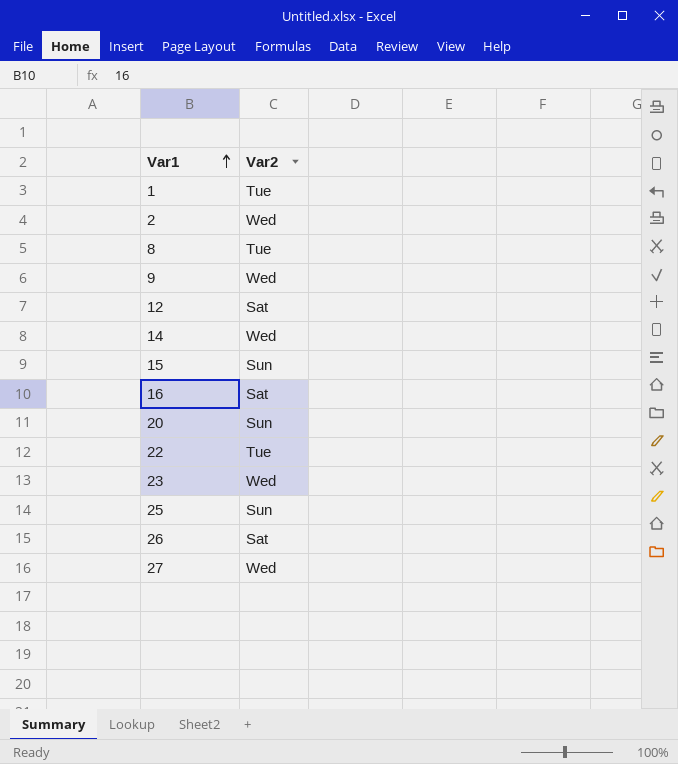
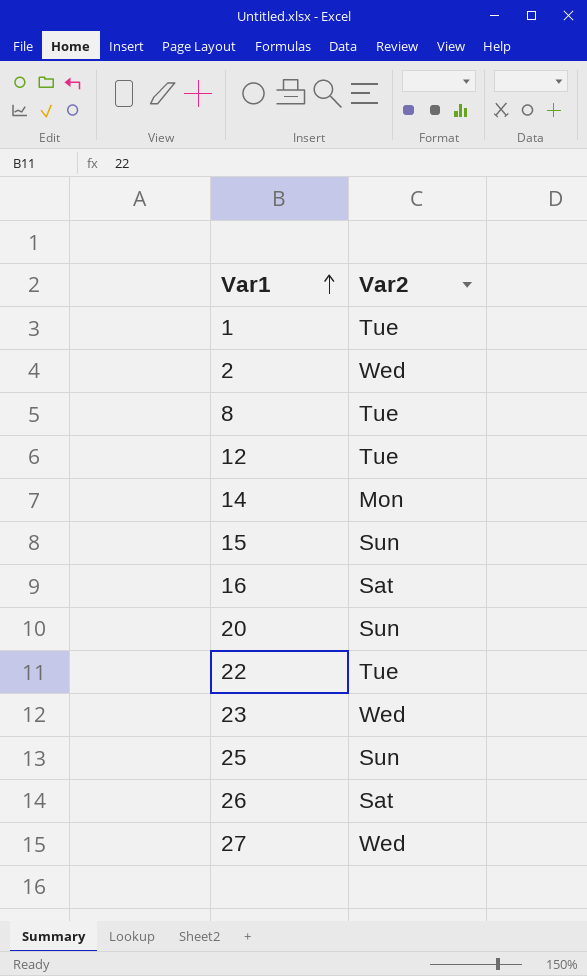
row 9: Wed -> none
12 | Var2: Sat -> Tue
14 | Var2: Wed -> Mon

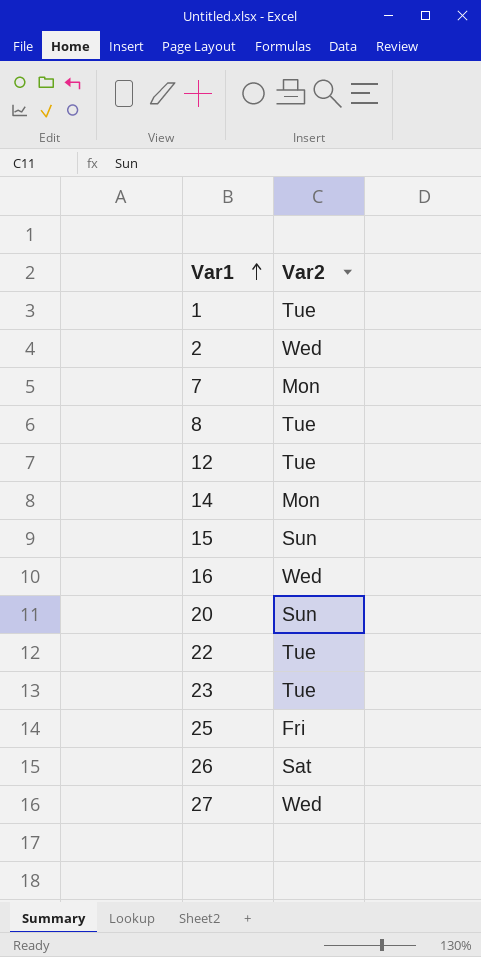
row 7: none -> Mon
16 | Var2: Sat -> Wed
23 | Var2: Wed -> Tue
25 | Var2: Sun -> Fri

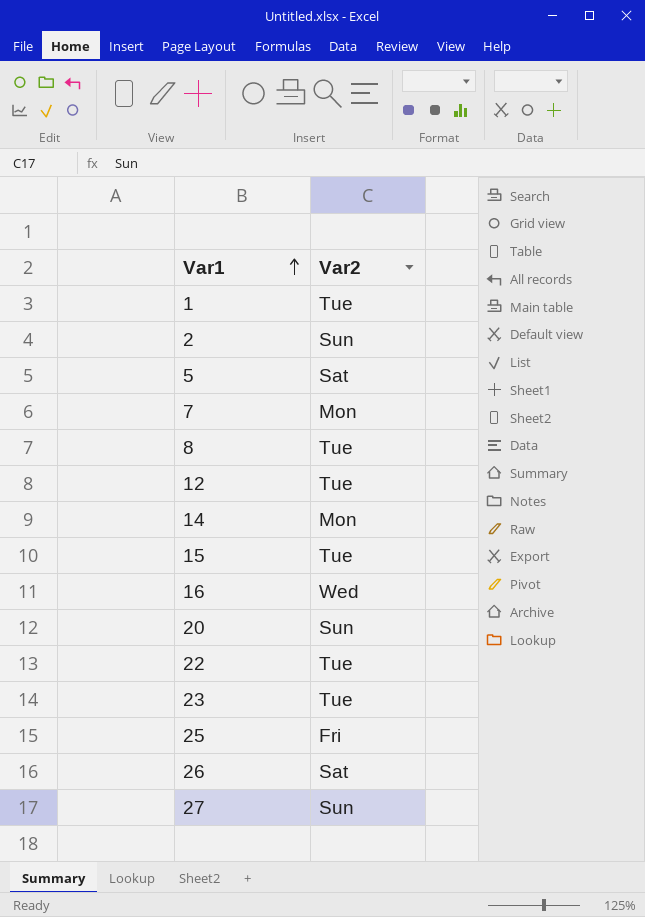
2 | Var2: Wed -> Sun
row 5: none -> Sat
15 | Var2: Sun -> Tue
27 | Var2: Wed -> Sun

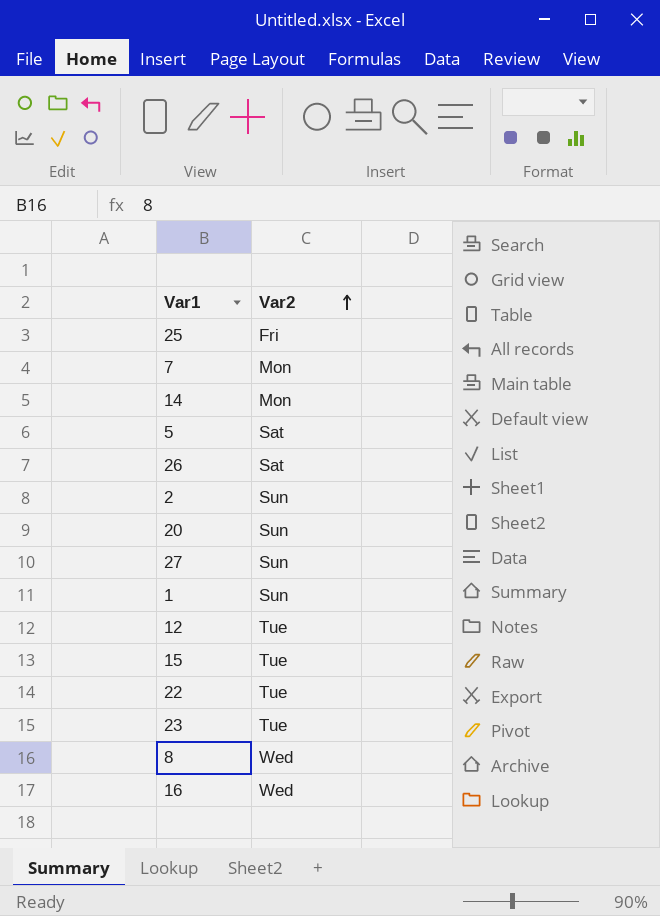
row order: Var1 ascending -> Var2 ascending
1 | Var2: Tue -> Sun
8 | Var2: Tue -> Wed

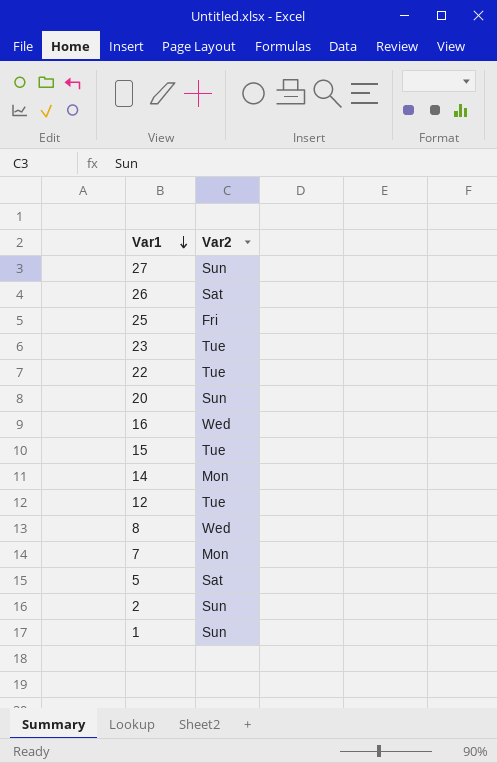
row order: Var2 ascending -> Var1 descending

